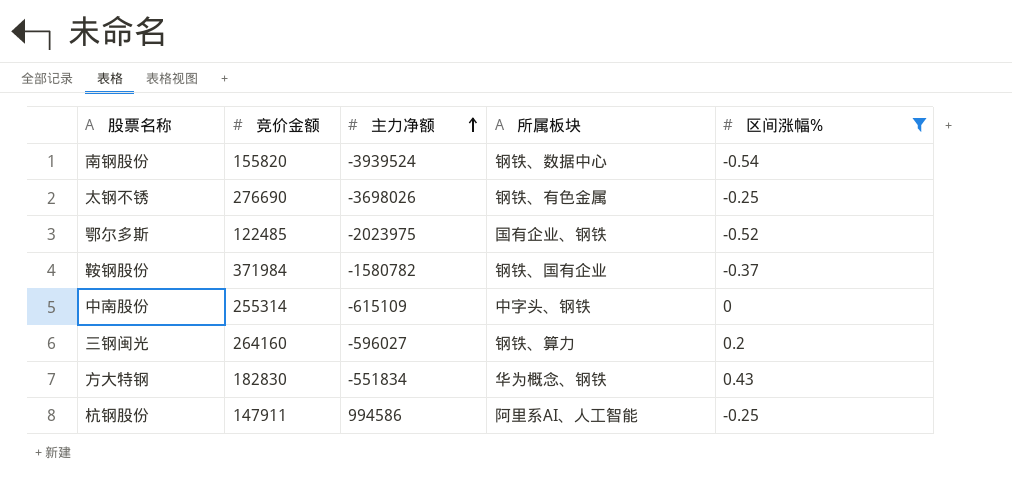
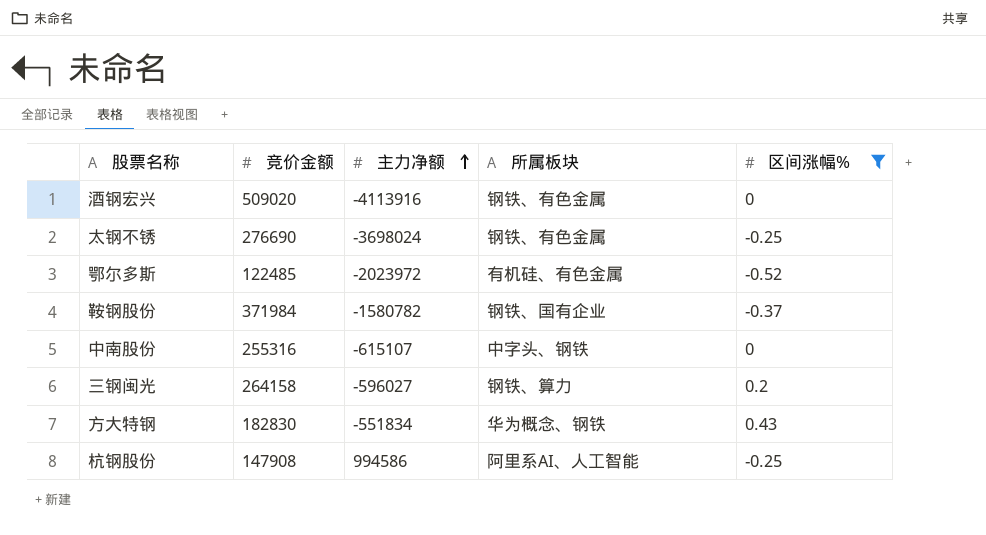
row 南钢股份: 155820 | -3939524 | 钢铁、数据中心 | -0.54 -> none
row 酒钢宏兴: none -> 509020 | -4113916 | 钢铁、有色金属 | 0
太钢不锈 | 主力净额: -3698026 -> -3698024
鄂尔多斯 | 主力净额: -2023975 -> -2023972
鄂尔多斯 | 所属板块: 国有企业、钢铁 -> 有机硅、有色金属
中南股份 | 竞价金额: 255314 -> 255316
中南股份 | 主力净额: -615109 -> -615107
三钢闽光 | 竞价金额: 264160 -> 264158
杭钢股份 | 竞价金额: 147911 -> 147908

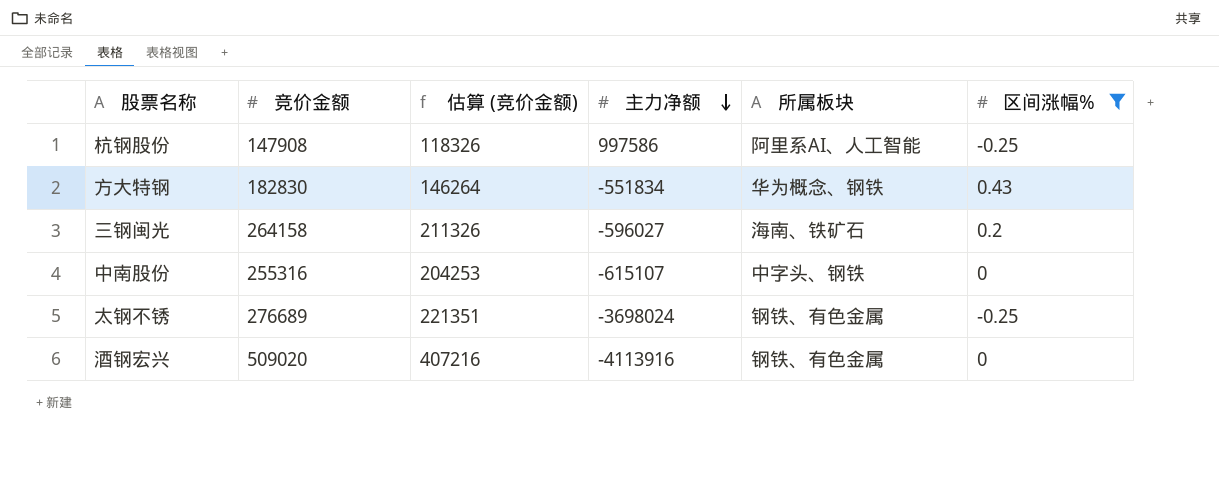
row order: 主力净额 ascending -> 主力净额 descending
column 估算 (竞价金额) | formula: none -> [竞价金额] * 0.8
row 鄂尔多斯: 122485 | -2023972 | 有机硅、有色金属 | -0.52 -> none
row 鞍钢股份: 371984 | -1580782 | 钢铁、国有企业 | -0.37 -> none
杭钢股份 | 主力净额: 994586 -> 997586
三钢闽光 | 所属板块: 钢铁、算力 -> 海南、铁矿石
太钢不锈 | 竞价金额: 276690 -> 276689

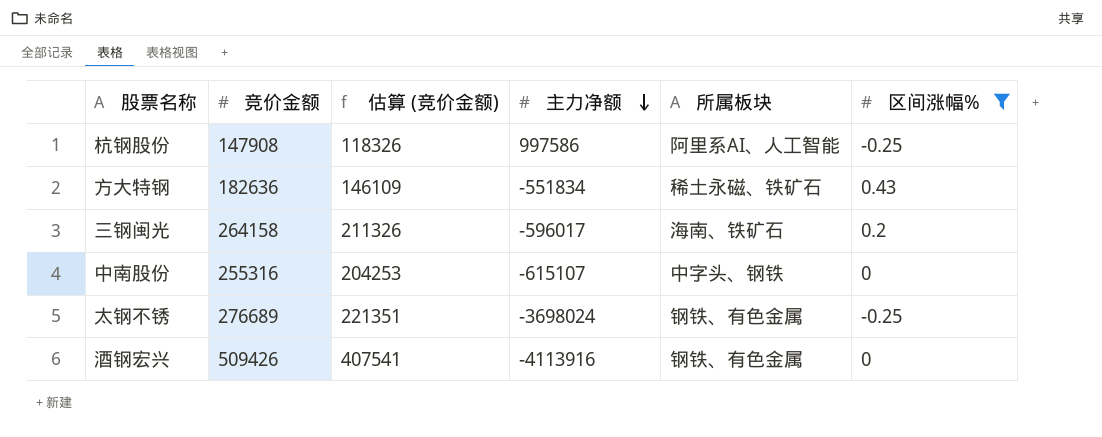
方大特钢 | 竞价金额: 182830 -> 182636
方大特钢 | 估算 (竞价金额): 146264 -> 146109
方大特钢 | 所属板块: 华为概念、钢铁 -> 稀土永磁、铁矿石
三钢闽光 | 主力净额: -596027 -> -596017
酒钢宏兴 | 竞价金额: 509020 -> 509426
酒钢宏兴 | 估算 (竞价金额): 407216 -> 407541

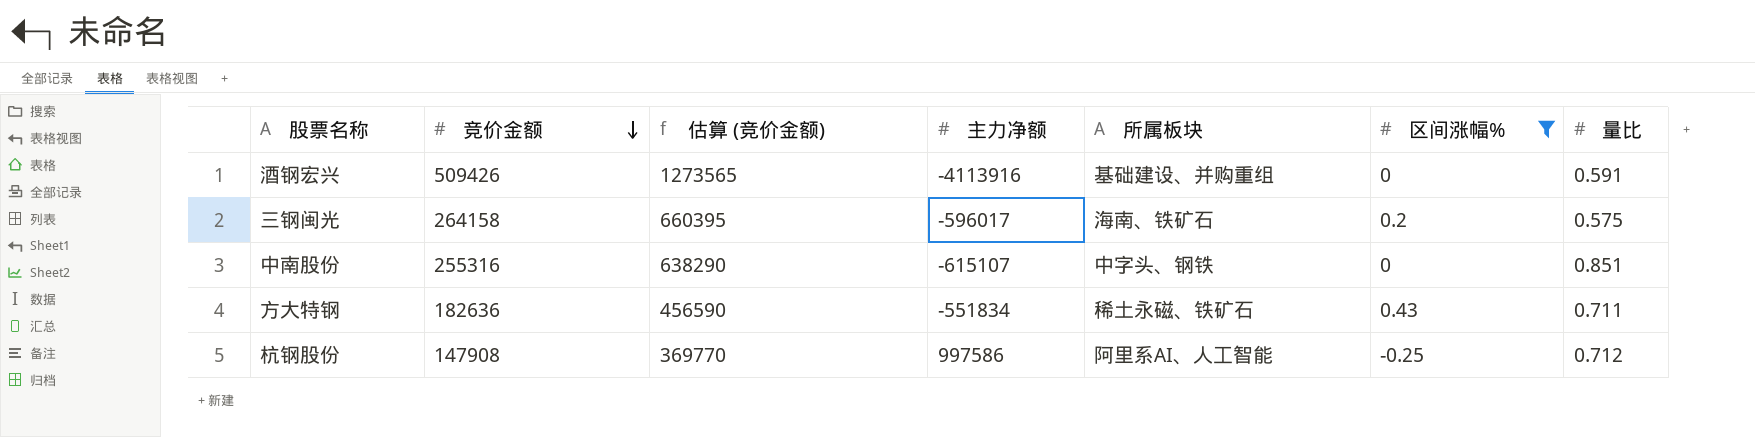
row order: 主力净额 descending -> 竞价金额 descending
column 估算 (竞价金额) | formula: [竞价金额] * 0.8 -> [竞价金额] * 2.5
column 量比 | position: none -> 7
row 太钢不锈: 276689 | 221351 | -3698024 | 钢铁、有色金属 | -0.25 -> none
酒钢宏兴 | 所属板块: 钢铁、有色金属 -> 基础建设、并购重组

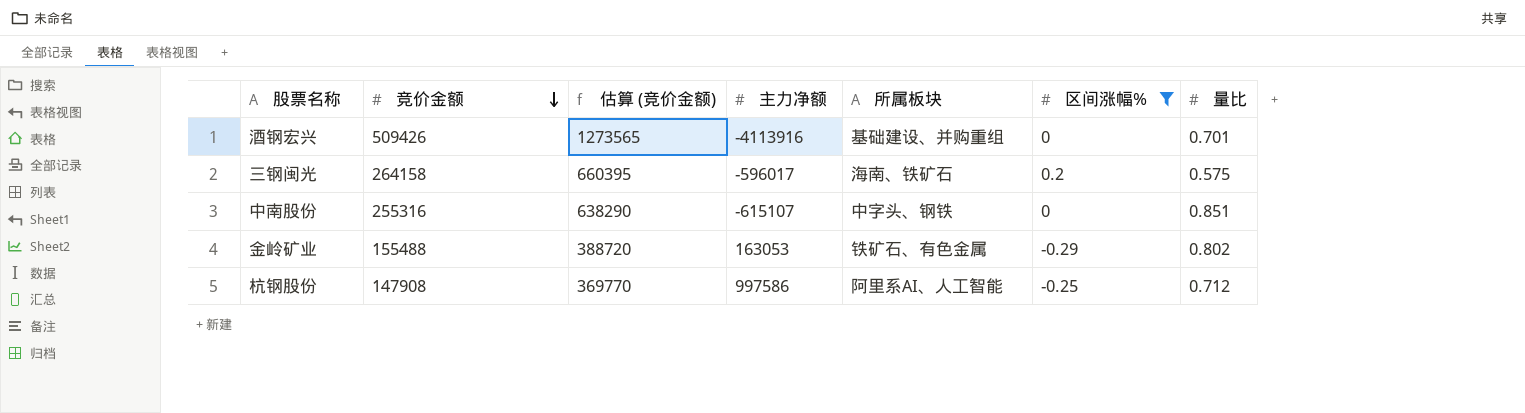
row 方大特钢: 182636 | 456590 | -551834 | 稀土永磁、铁矿石 | 0.43 | 0.711 -> none
酒钢宏兴 | 量比: 0.591 -> 0.701
row 金岭矿业: none -> 155488 | 388720 | 163053 | 铁矿石、有色金属 | -0.29 | 0.802

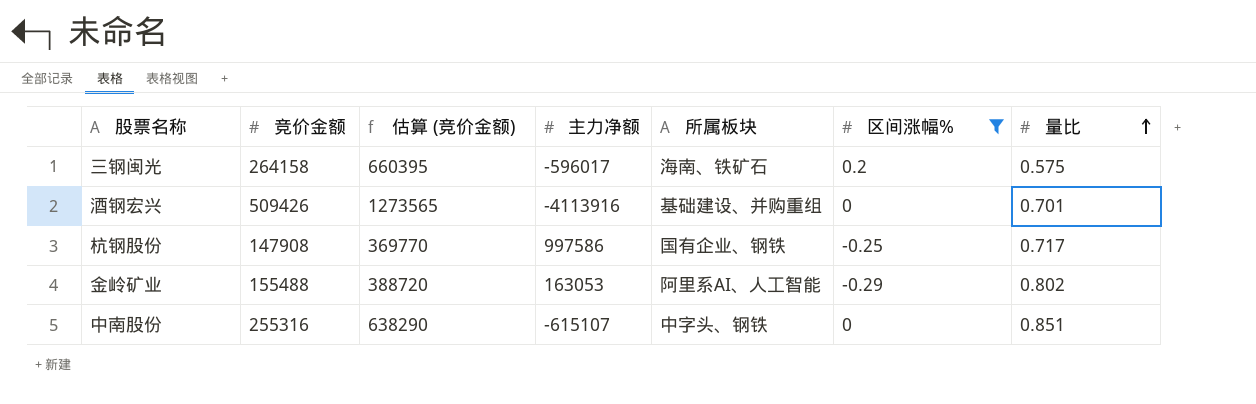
row order: 竞价金额 descending -> 量比 ascending
杭钢股份 | 所属板块: 阿里系AI、人工智能 -> 国有企业、钢铁
杭钢股份 | 量比: 0.712 -> 0.717
金岭矿业 | 所属板块: 铁矿石、有色金属 -> 阿里系AI、人工智能

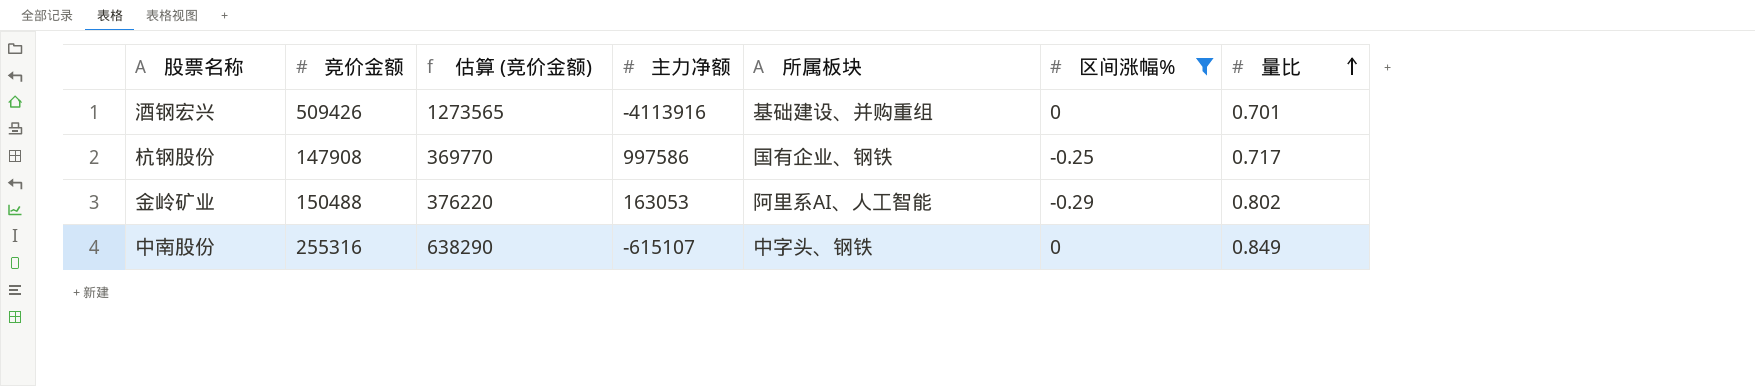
row 三钢闽光: 264158 | 660395 | -596017 | 海南、铁矿石 | 0.2 | 0.575 -> none
金岭矿业 | 竞价金额: 155488 -> 150488
金岭矿业 | 估算 (竞价金额): 388720 -> 376220
中南股份 | 量比: 0.851 -> 0.849

